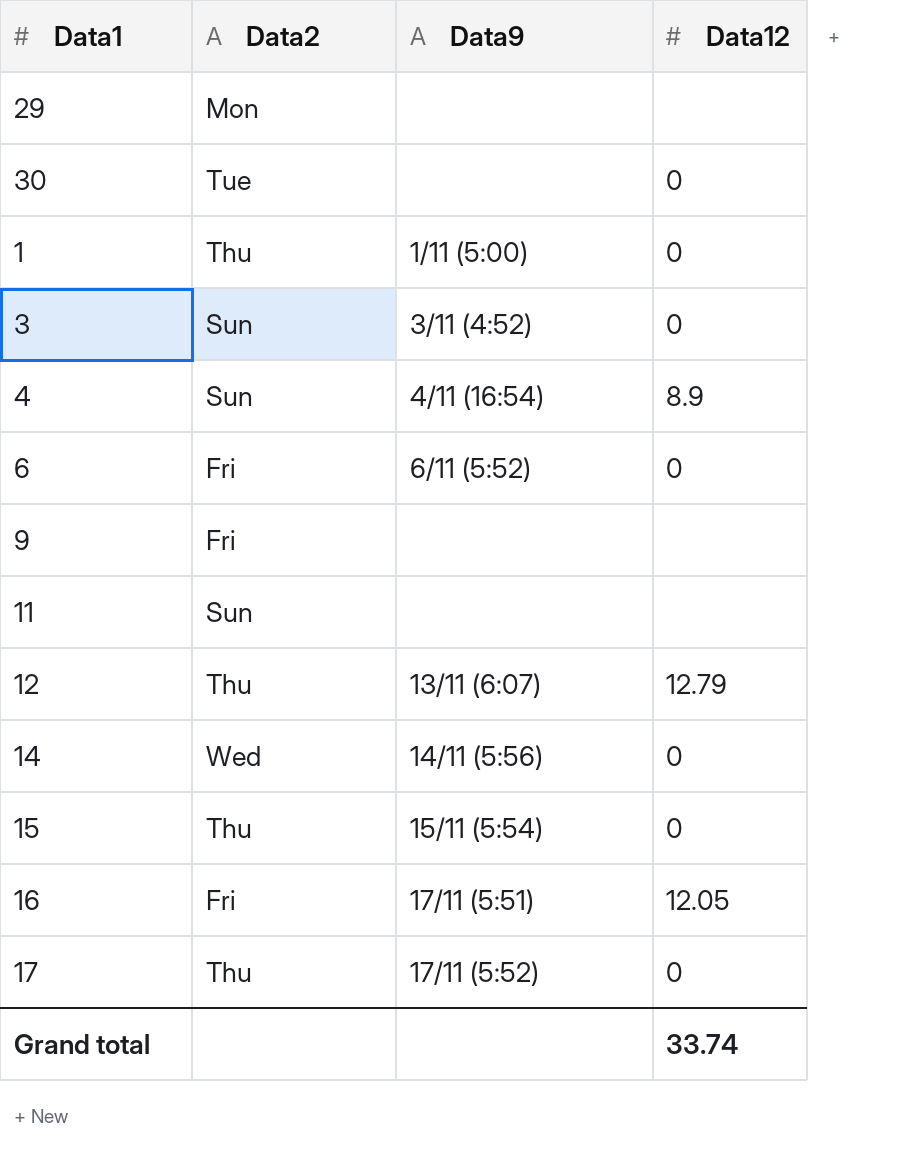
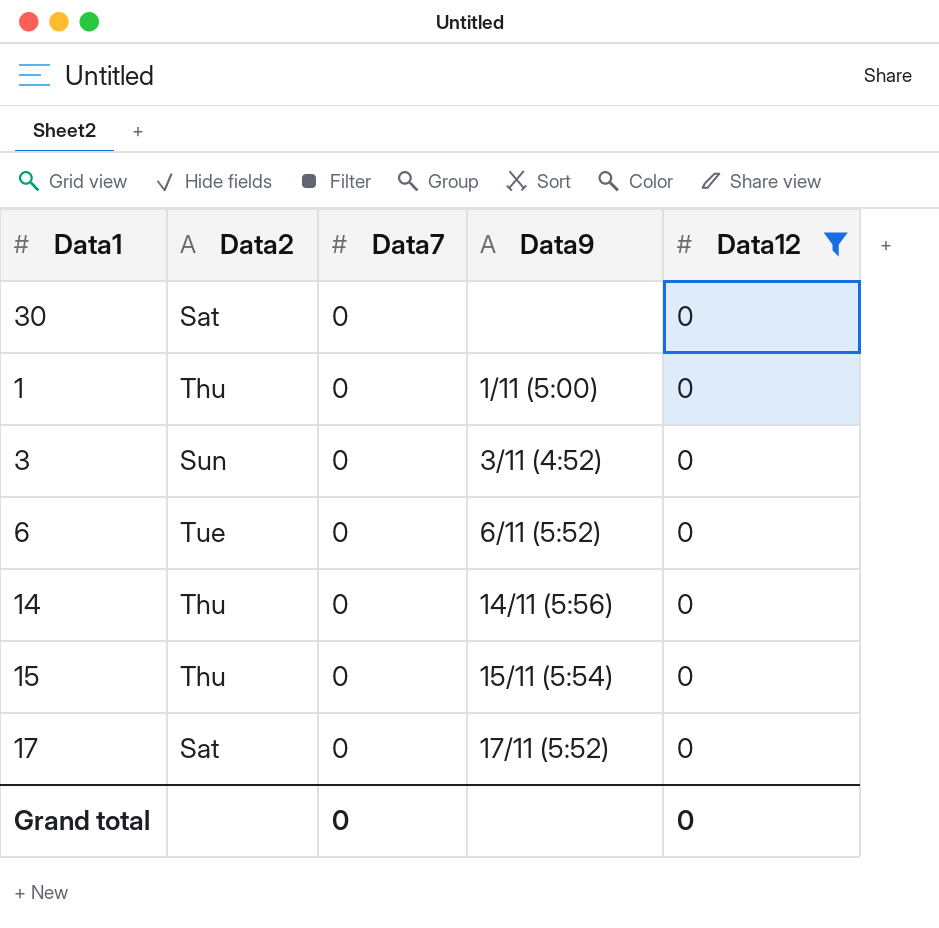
filter: none -> Data12 = 0
column Data7 | position: none -> 3
30 | Data2: Tue -> Sat
6 | Data2: Fri -> Tue
14 | Data2: Wed -> Thu
17 | Data2: Thu -> Sat
Grand total | Data12: 33.74 -> 0

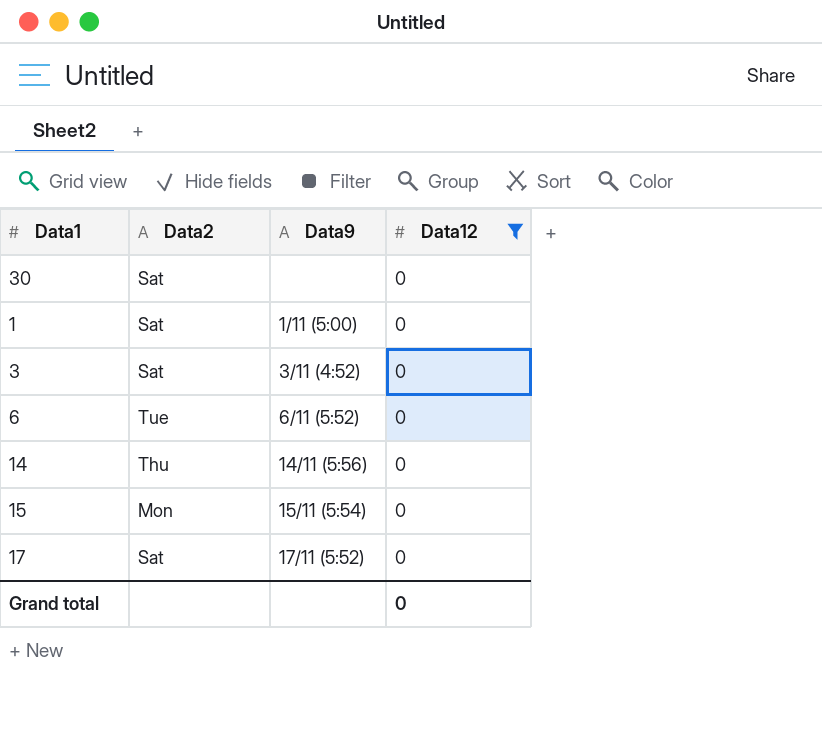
column Data7 | position: 3 -> none
1 | Data2: Thu -> Sat
3 | Data2: Sun -> Sat
15 | Data2: Thu -> Mon

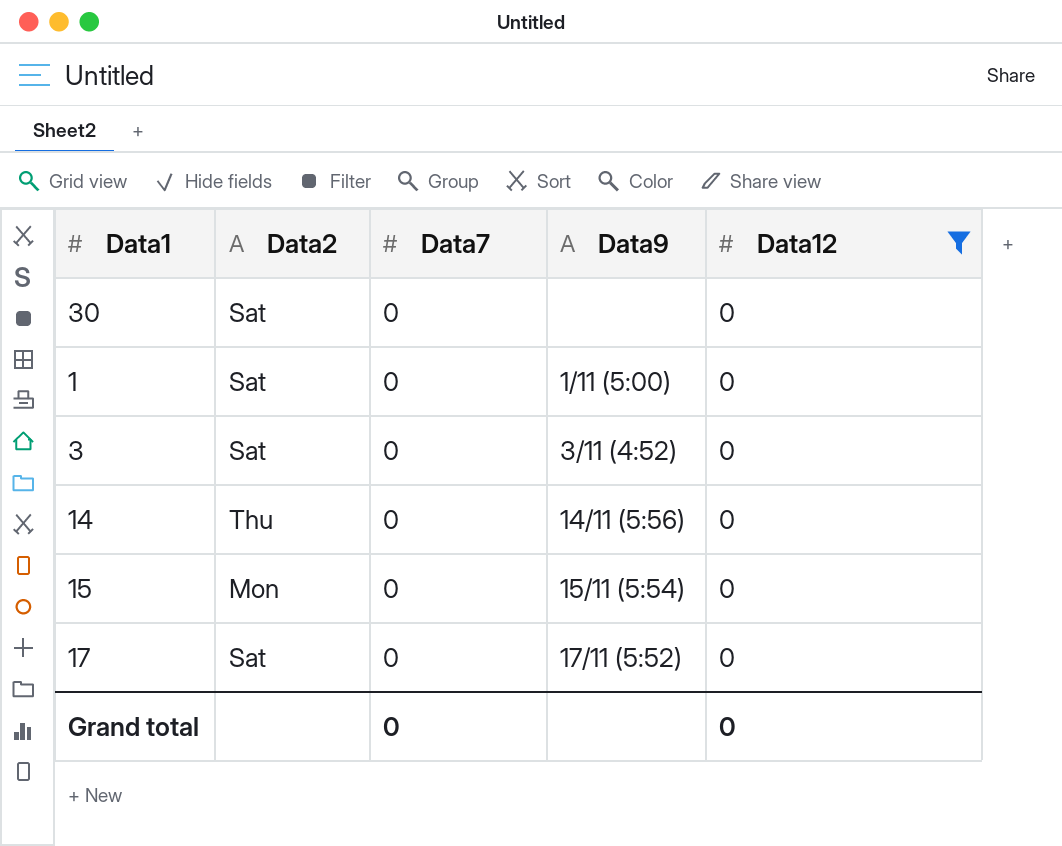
column Data7 | position: none -> 3
row 6: Tue | 6/11 (5:52) | 0 -> none

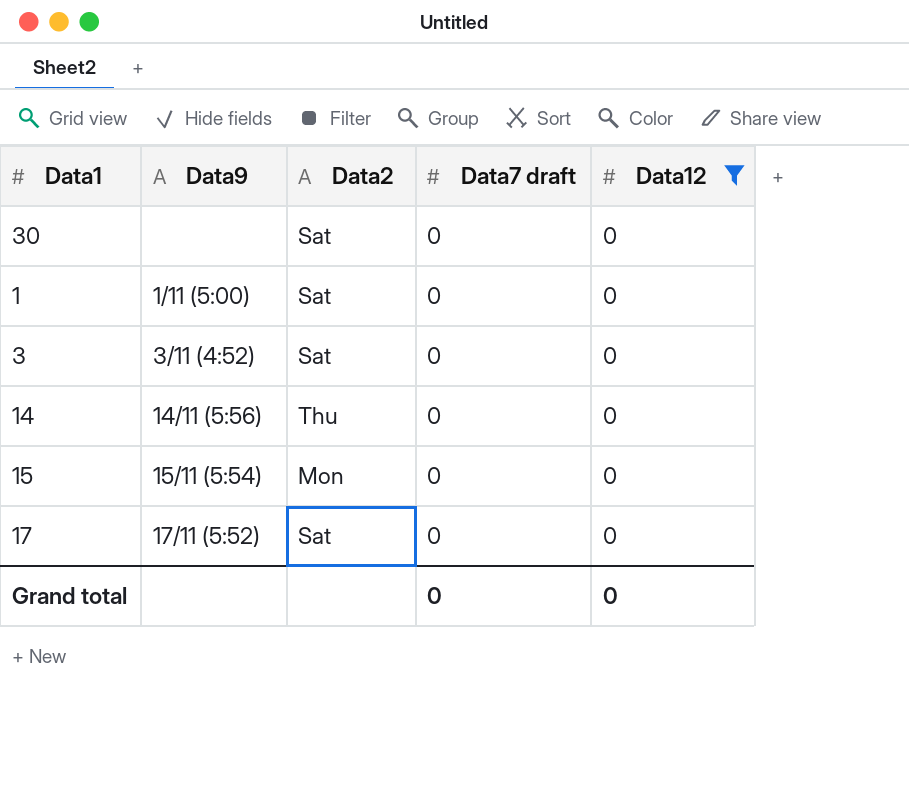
column Data9 | position: 4 -> 2
column name: Data7 -> Data7 draft

